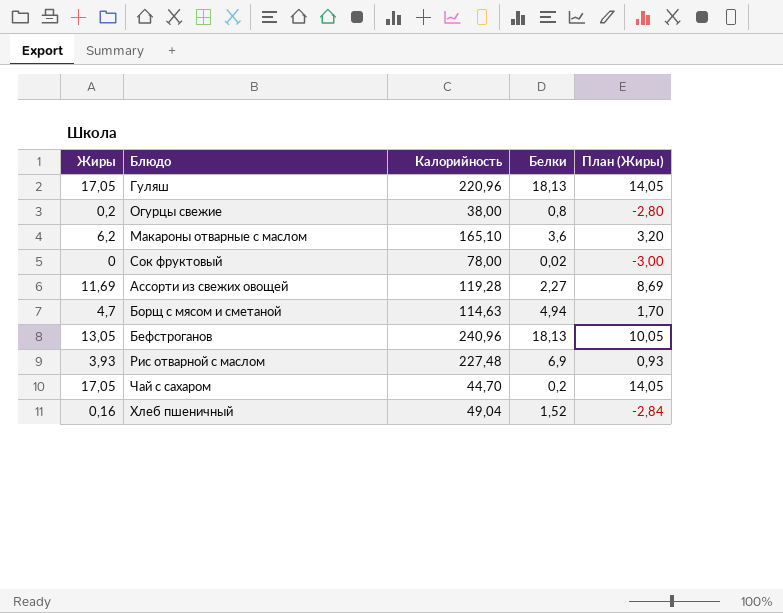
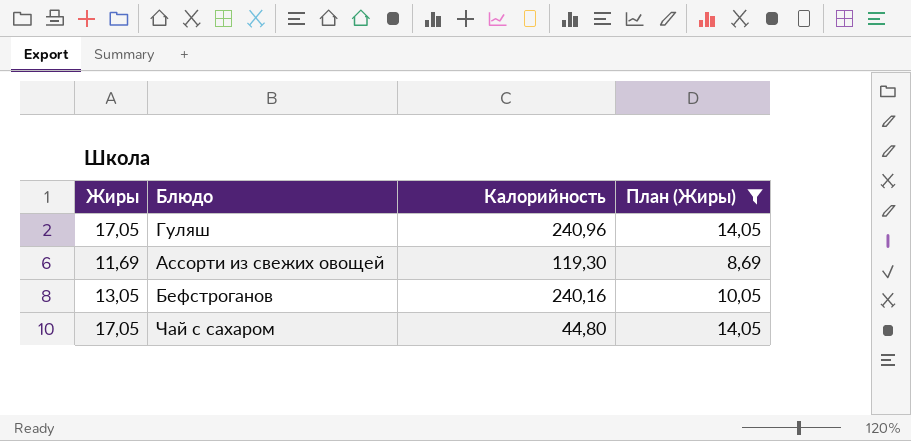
filter: none -> План (Жиры) >= 8,69
column Белки | position: 4 -> none
Гуляш | Калорийность: 220,96 -> 240,96
Ассорти из свежих овощей | Калорийность: 119,28 -> 119,30
Бефстроганов | Калорийность: 240,96 -> 240,16
Чай с сахаром | Калорийность: 44,70 -> 44,80

